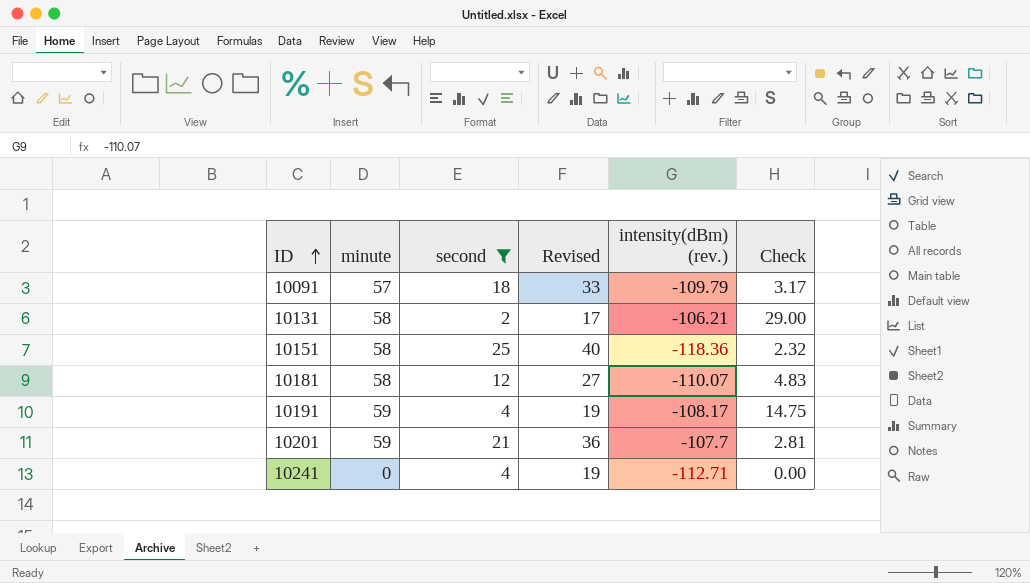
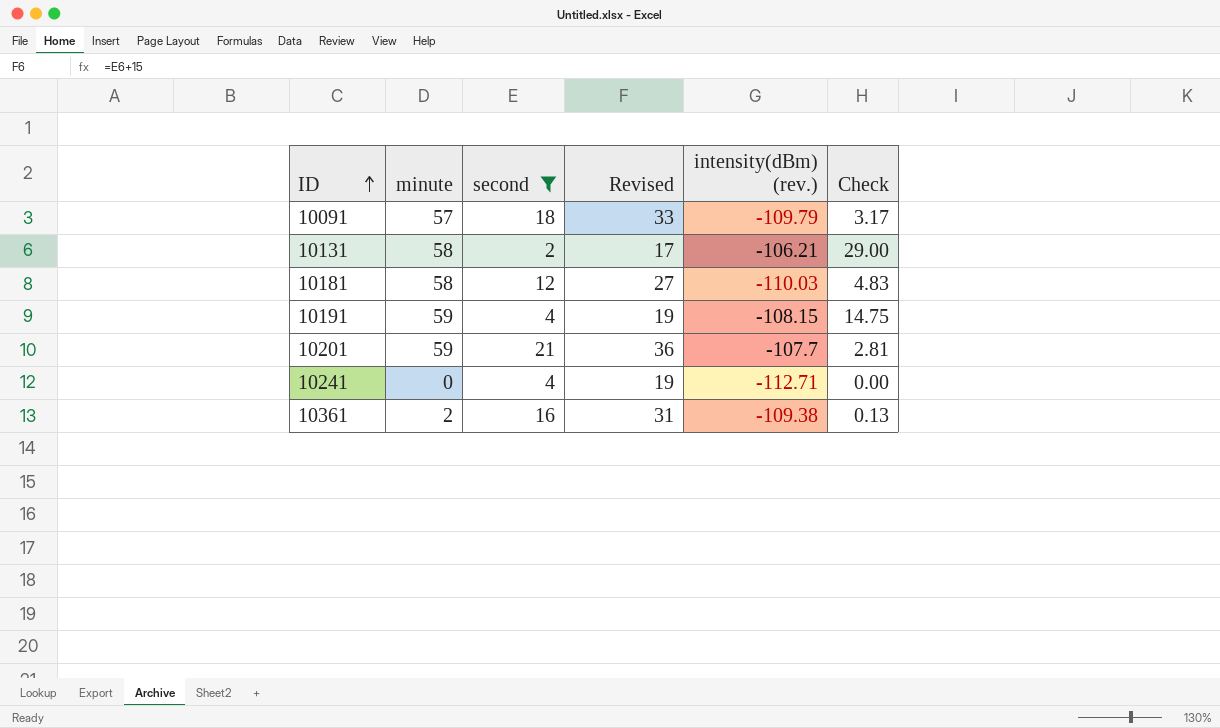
row 10151: 58 | 25 | 40 | -118.36 | 2.32 -> none
10181 | intensity(dBm) (rev.): -110.07 -> -110.03
10191 | intensity(dBm) (rev.): -108.17 -> -108.15
row 10361: none -> 2 | 16 | 31 | -109.38 | 0.13

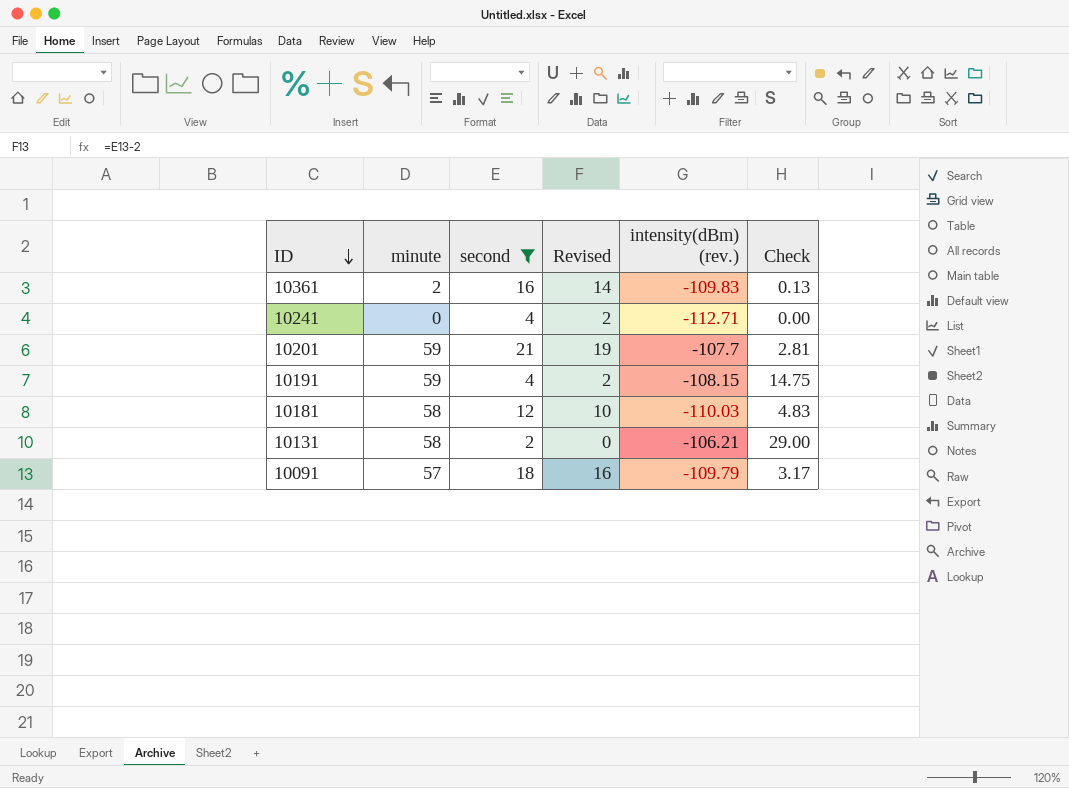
row order: ID ascending -> ID descending
column Revised | formula: [second] + 15 -> [second] - 2
10361 | intensity(dBm) (rev.): -109.38 -> -109.83

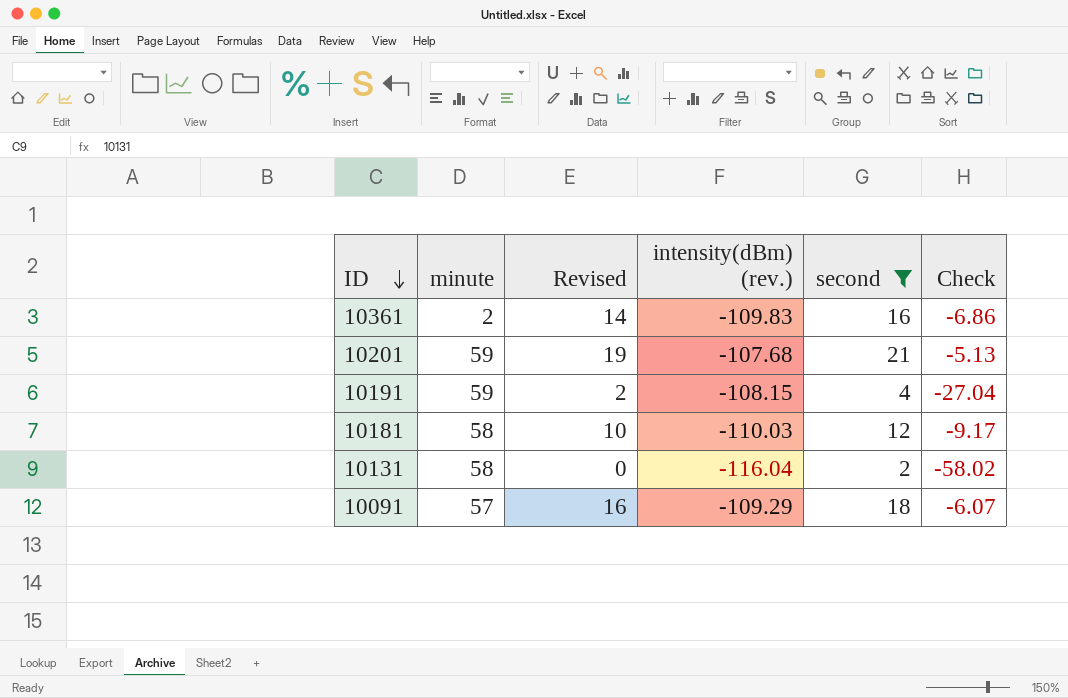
column second | position: 3 -> 5
column Check | formula: [minute] / [second] -> [intensity(dBm) (rev.)] / [second]
row 10241: 0 | 4 | 2 | -112.71 | 0.00 -> none
10201 | intensity(dBm) (rev.): -107.7 -> -107.68
10131 | intensity(dBm) (rev.): -106.21 -> -116.04
10091 | intensity(dBm) (rev.): -109.79 -> -109.29

